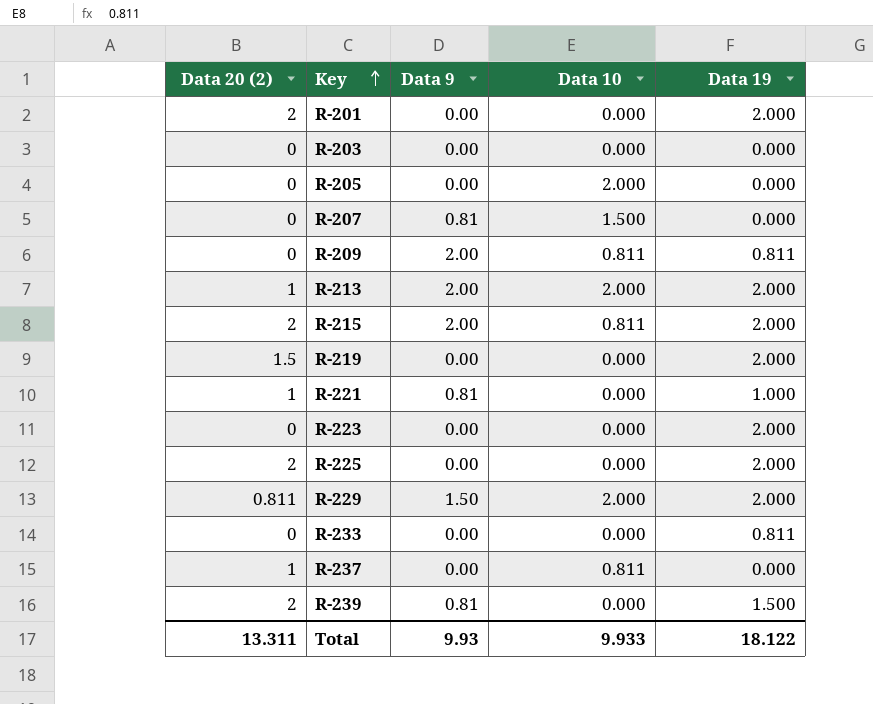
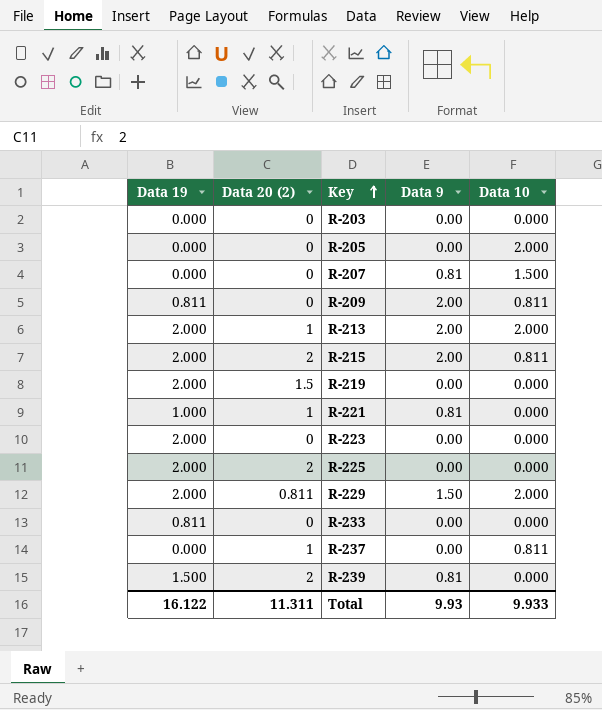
column Data 19 | position: 5 -> 1
row R-201: 2 | 0.00 | 0.000 | 2.000 -> none
Total | Data 19: 18.122 -> 16.122
Total | Data 20 (2): 13.311 -> 11.311

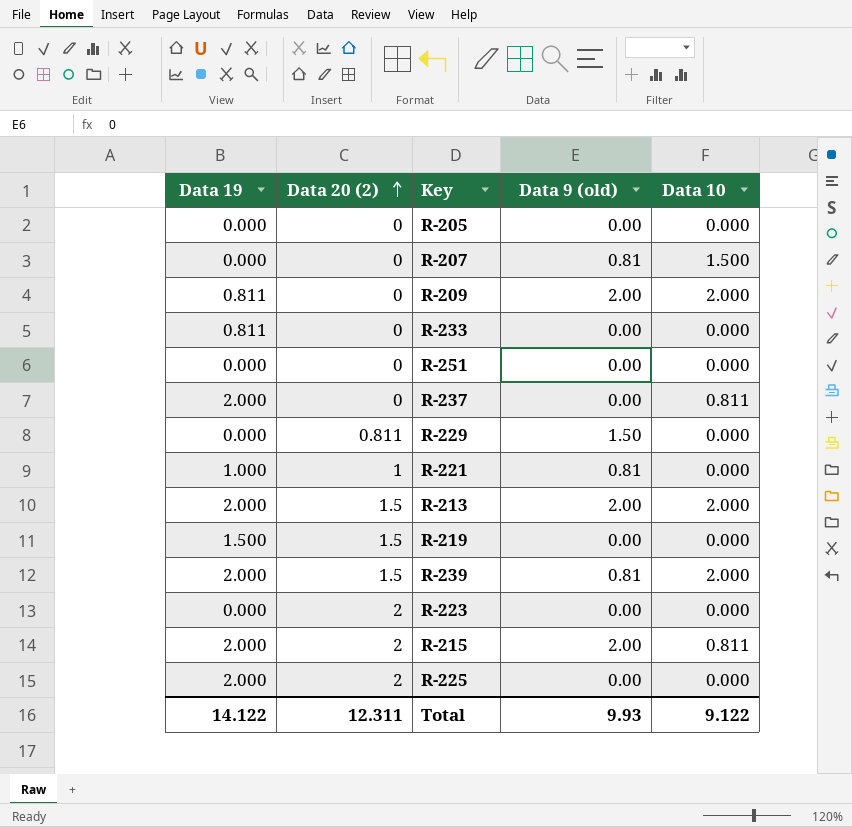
row order: Key ascending -> Data 20 (2) ascending
column name: Data 9 -> Data 9 (old)
row R-203: 0.000 | 0 | 0.00 | 0.000 -> none
R-205 | Data 10: 2.000 -> 0.000
R-209 | Data 10: 0.811 -> 2.000
row R-251: none -> 0.000 | 0 | 0.00 | 0.000
R-237 | Data 19: 0.000 -> 2.000
R-237 | Data 20 (2): 1 -> 0
R-229 | Data 19: 2.000 -> 0.000
R-229 | Data 10: 2.000 -> 0.000
R-213 | Data 20 (2): 1 -> 1.5
R-219 | Data 19: 2.000 -> 1.500
R-239 | Data 19: 1.500 -> 2.000
R-239 | Data 20 (2): 2 -> 1.5
R-239 | Data 10: 0.000 -> 2.000
R-223 | Data 19: 2.000 -> 0.000
R-223 | Data 20 (2): 0 -> 2
Total | Data 19: 16.122 -> 14.122
Total | Data 20 (2): 11.311 -> 12.311
Total | Data 10: 9.933 -> 9.122

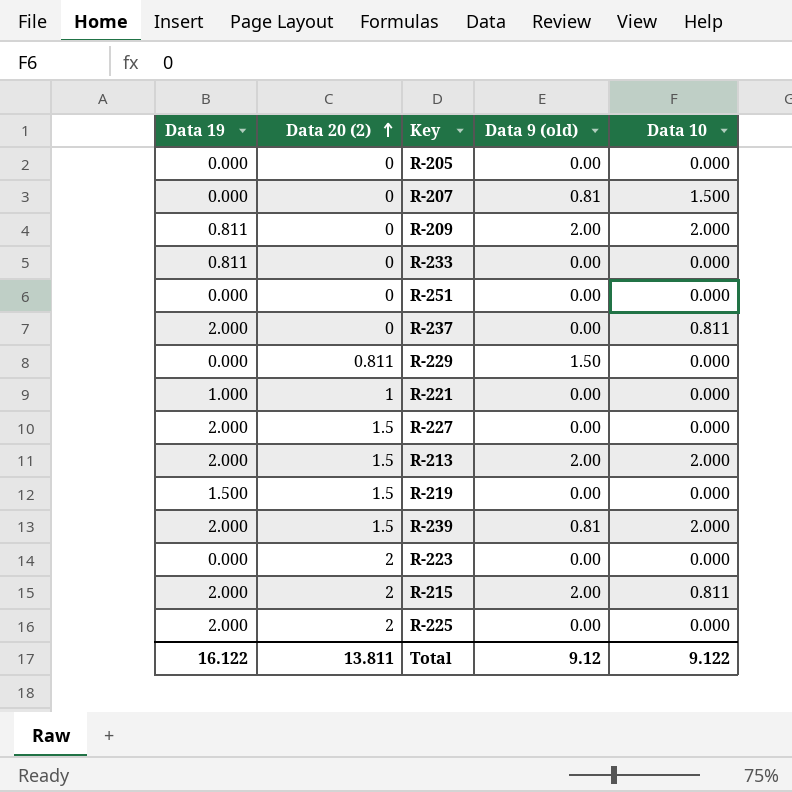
R-221 | Data 9 (old): 0.81 -> 0.00
row R-227: none -> 2.000 | 1.5 | 0.00 | 0.000
Total | Data 19: 14.122 -> 16.122
Total | Data 20 (2): 12.311 -> 13.811
Total | Data 9 (old): 9.93 -> 9.12

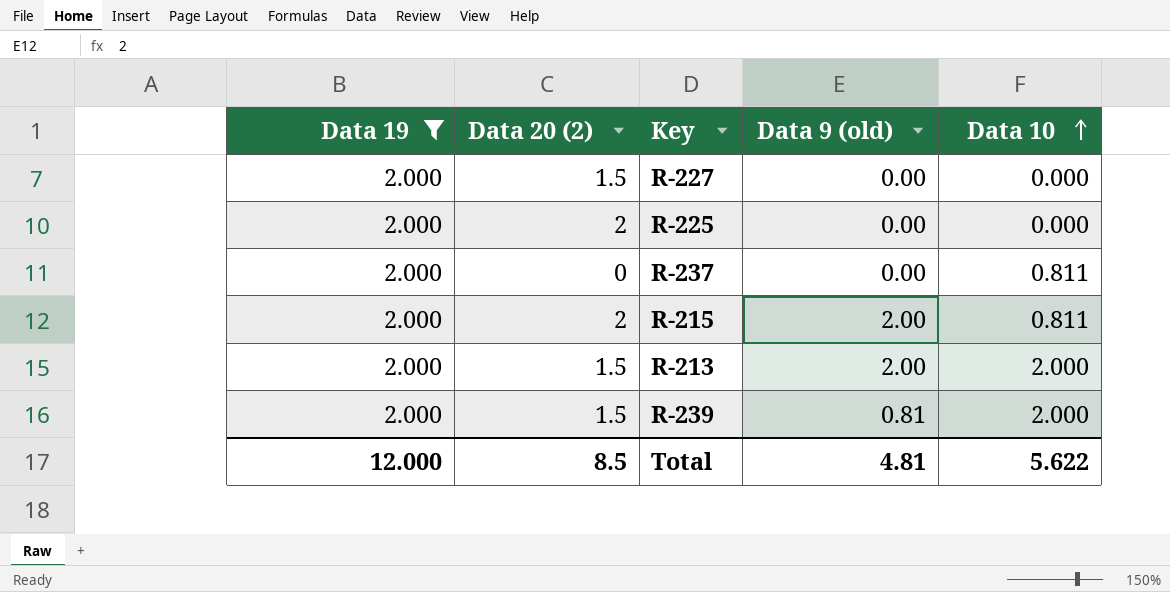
filter: none -> Data 19 = 2.000
row order: Data 20 (2) ascending -> Data 10 ascending
Total | Data 19: 16.122 -> 12.000
Total | Data 20 (2): 13.811 -> 8.5
Total | Data 9 (old): 9.12 -> 4.81
Total | Data 10: 9.122 -> 5.622

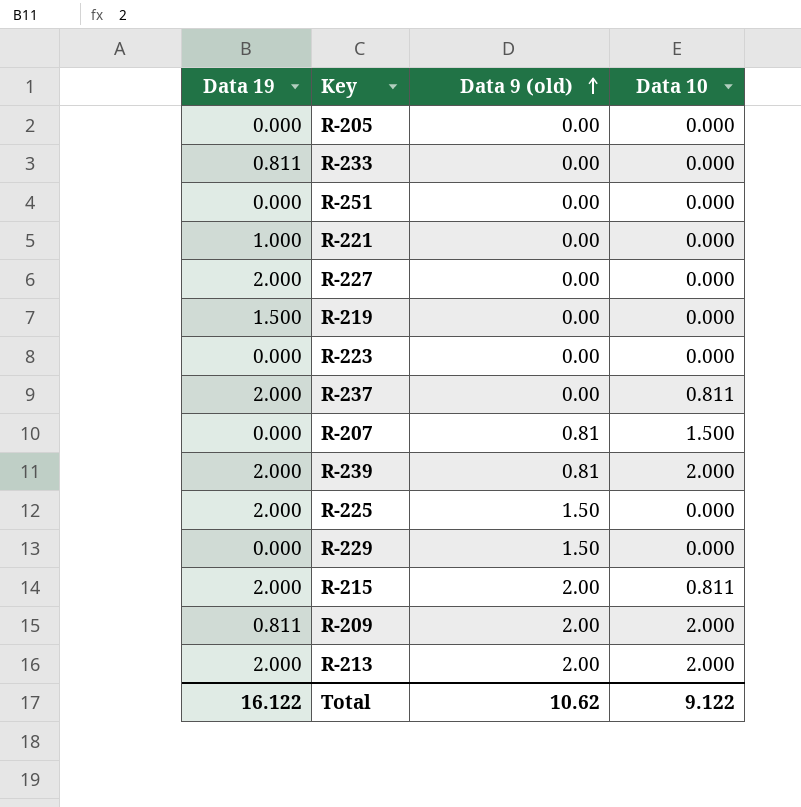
filter: Data 19 = 2.000 -> none
row order: Data 10 ascending -> Data 9 (old) ascending
column Data 20 (2) | position: 2 -> none
R-225 | Data 9 (old): 0.00 -> 1.50
Total | Data 19: 12.000 -> 16.122
Total | Data 9 (old): 4.81 -> 10.62
Total | Data 10: 5.622 -> 9.122

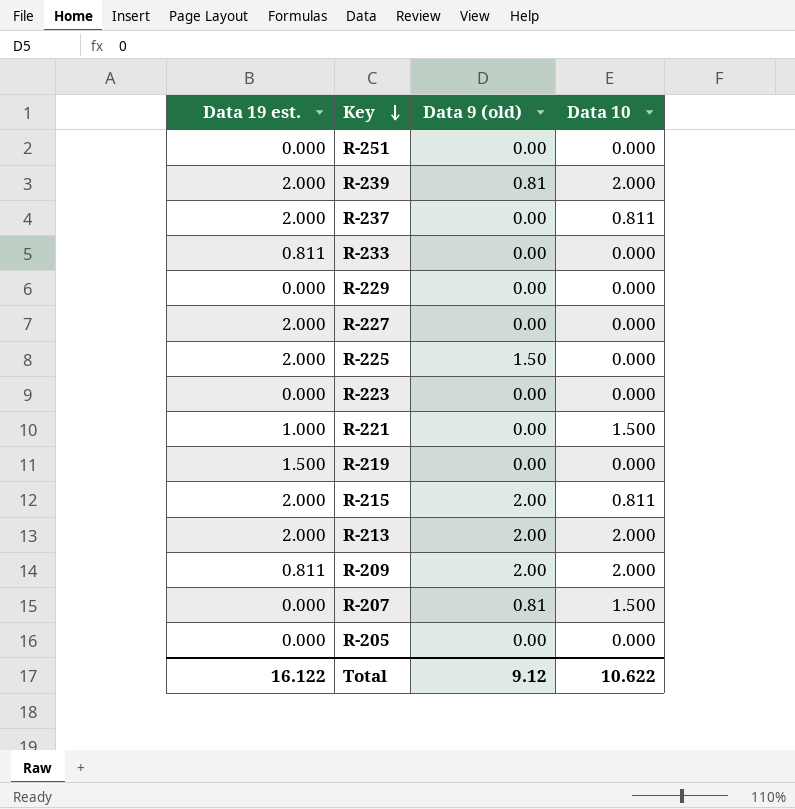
row order: Data 9 (old) ascending -> Key descending
column name: Data 19 -> Data 19 est.
R-229 | Data 9 (old): 1.50 -> 0.00
R-221 | Data 10: 0.000 -> 1.500
Total | Data 9 (old): 10.62 -> 9.12
Total | Data 10: 9.122 -> 10.622

